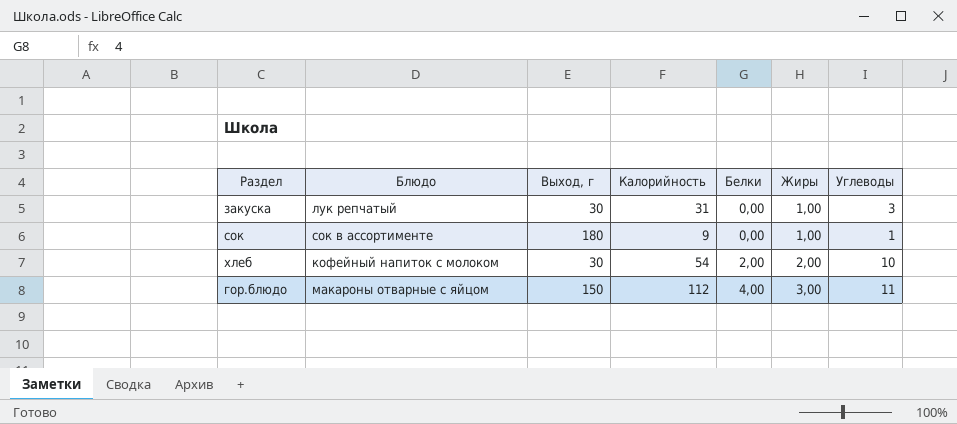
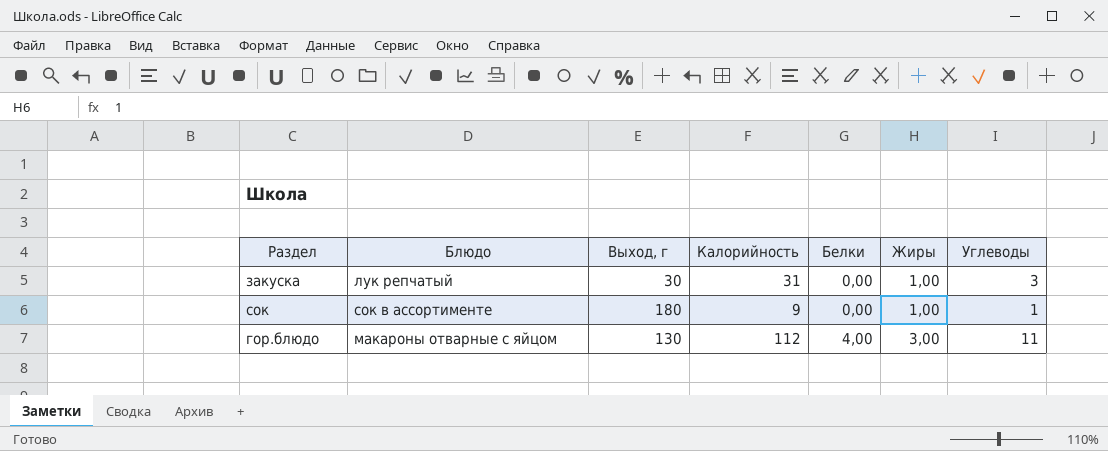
row хлеб: кофейный напиток с молоком | 30 | 54 | 2,00 | 2,00 | 10 -> none
гор.блюдо | Выход, г: 150 -> 130

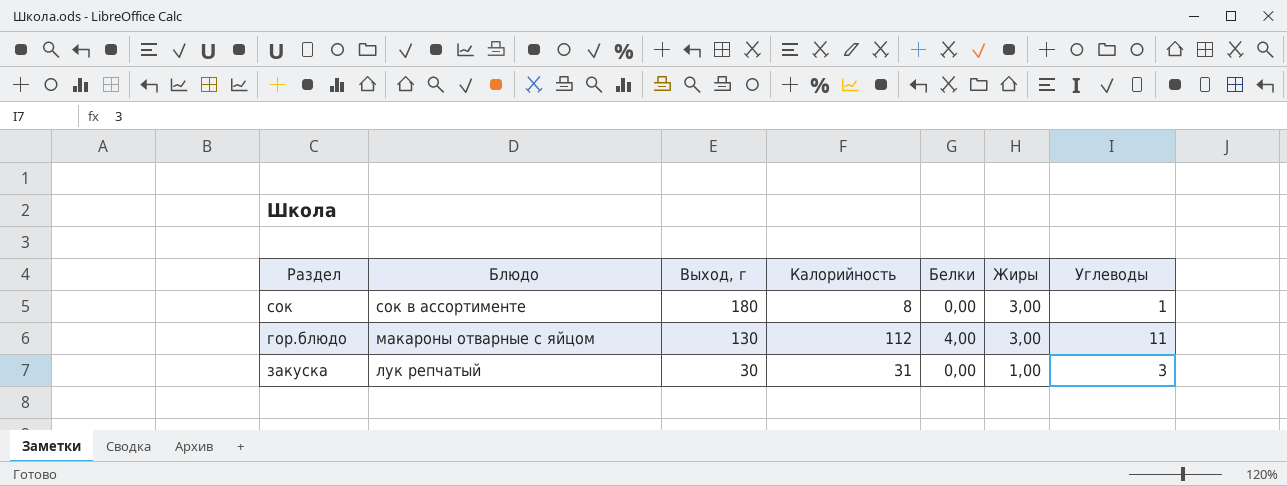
row order: Белки ascending -> Блюдо descending
сок | Калорийность: 9 -> 8
сок | Жиры: 1,00 -> 3,00

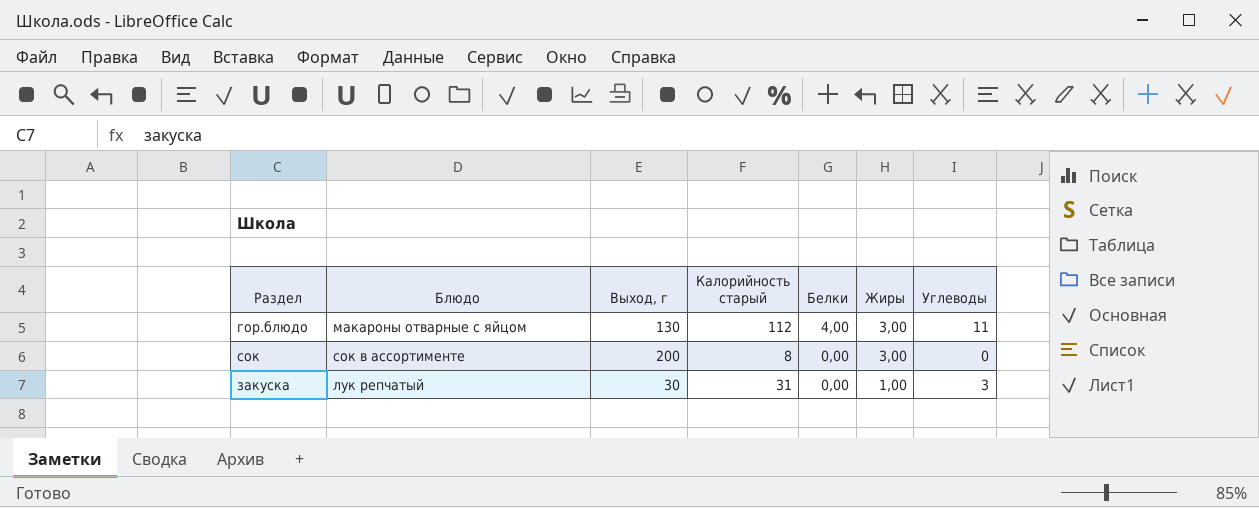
row order: Блюдо descending -> Белки descending
column name: Калорийность -> Калорийность старый
сок | Выход, г: 180 -> 200
сок | Углеводы: 1 -> 0

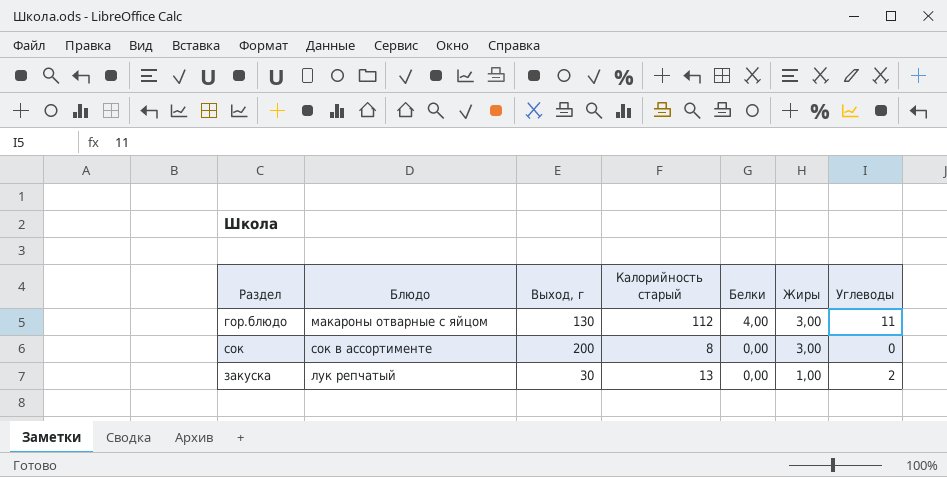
закуска | Калорийность старый: 31 -> 13
закуска | Углеводы: 3 -> 2

